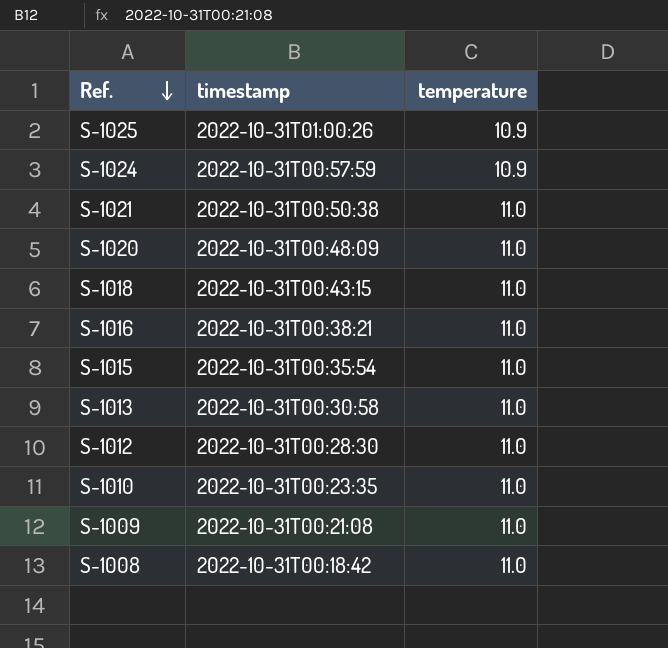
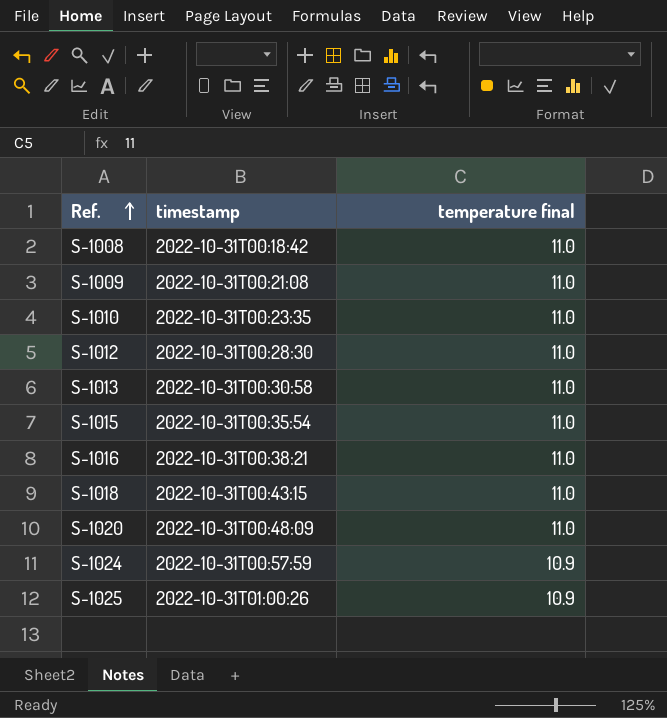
row order: Ref. descending -> Ref. ascending
column name: temperature -> temperature final
row S-1021: 2022-10-31T00:50:38 | 11.0 -> none

